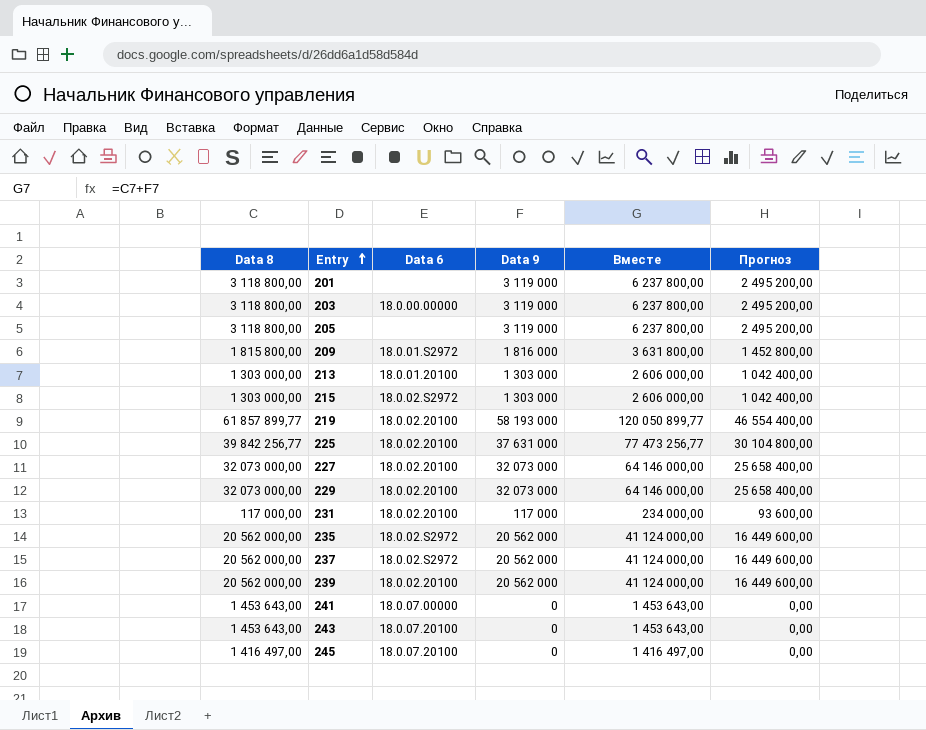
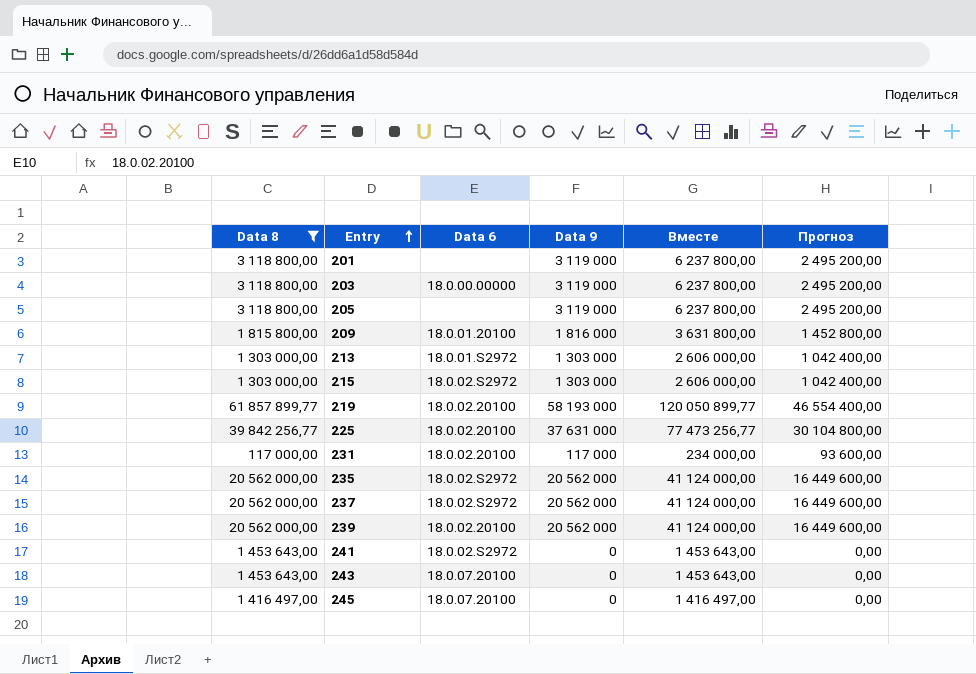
filter: none -> Data 8 != 32 073 000,00
209 | Data 6: 18.0.01.S2972 -> 18.0.01.20100
213 | Data 6: 18.0.01.20100 -> 18.0.01.S2972
241 | Data 6: 18.0.07.00000 -> 18.0.02.S2972

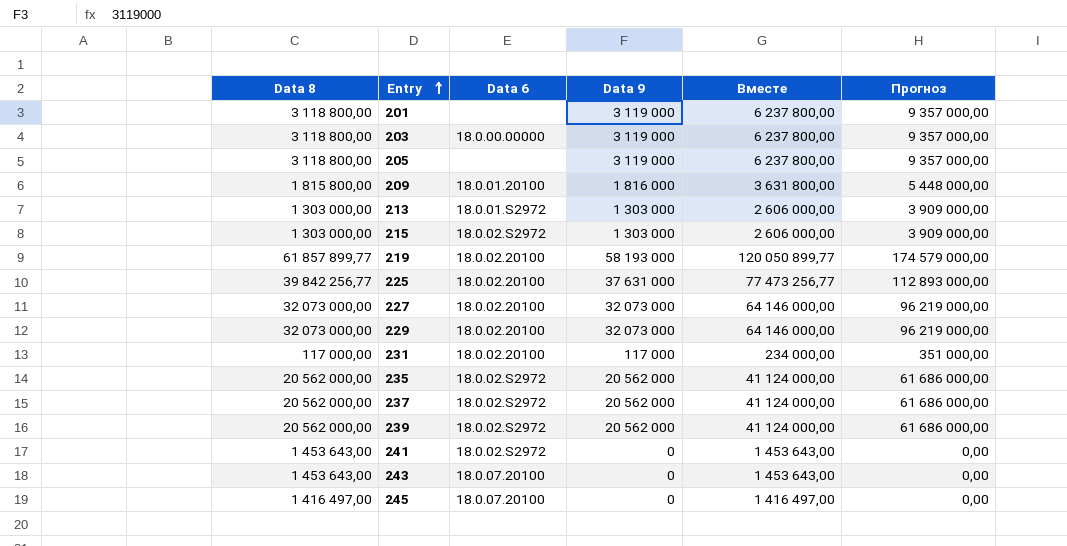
filter: Data 8 != 32 073 000,00 -> none
column Прогноз | formula: [Data 9] * 0,8 -> [Data 9] * 3
239 | Data 6: 18.0.02.20100 -> 18.0.02.S2972

